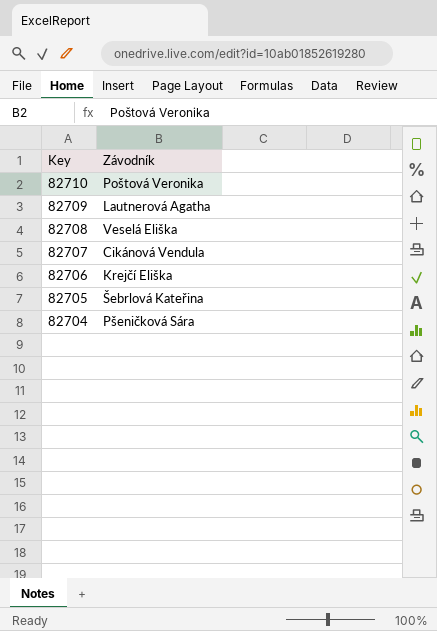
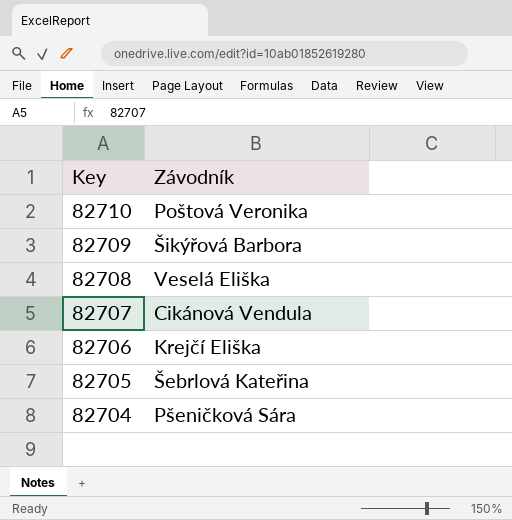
82709 | Závodník: Lautnerová Agatha -> Šikýřová Barbora

